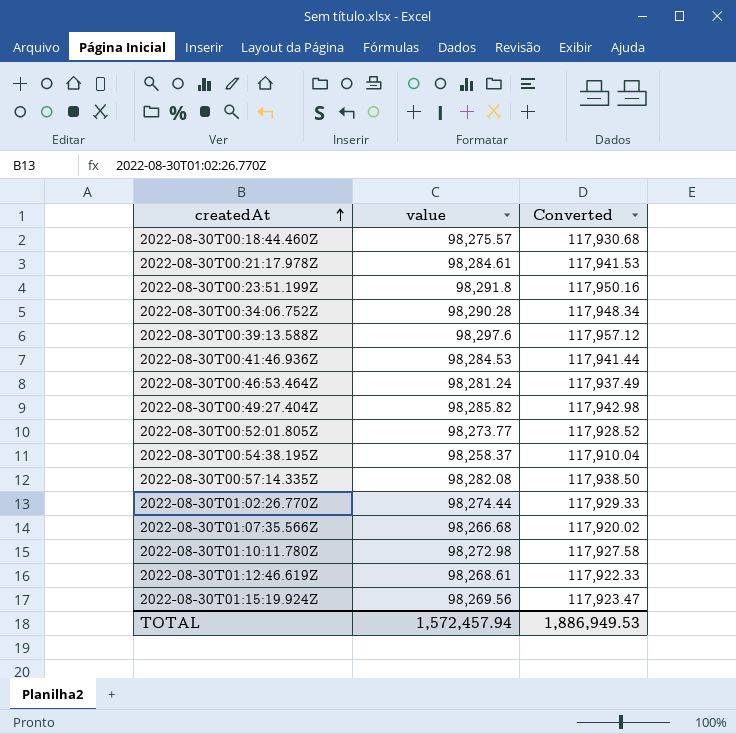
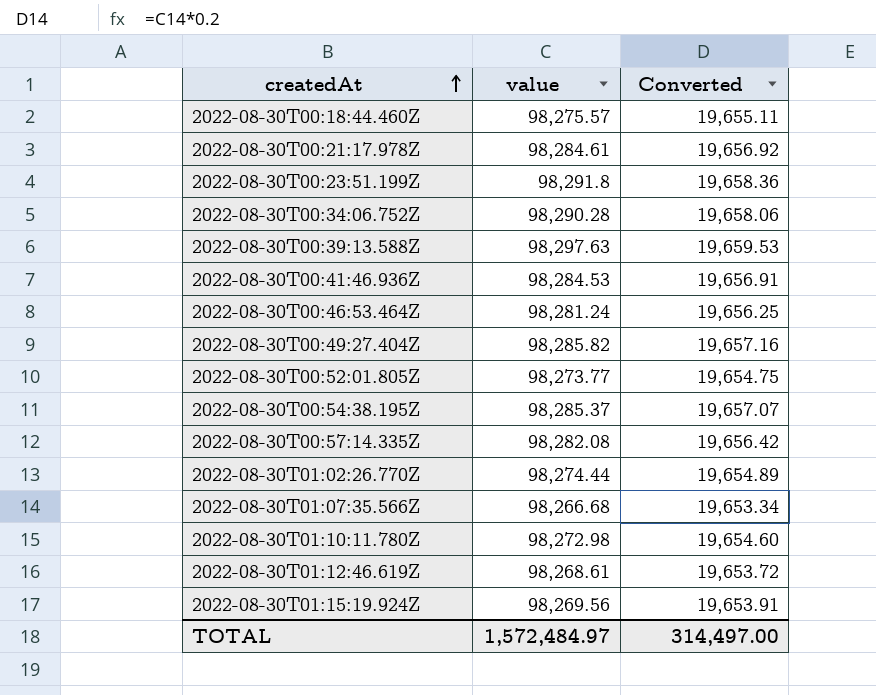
column Converted | formula: [value] * 1.2 -> [value] * 0.2
2022-08-30T00:39:13.588Z | value: 98,297.6 -> 98,297.63
2022-08-30T00:54:38.195Z | value: 98,258.37 -> 98,285.37
TOTAL | value: 1,572,457.94 -> 1,572,484.97
TOTAL | Converted: 1,886,949.53 -> 314,497.00

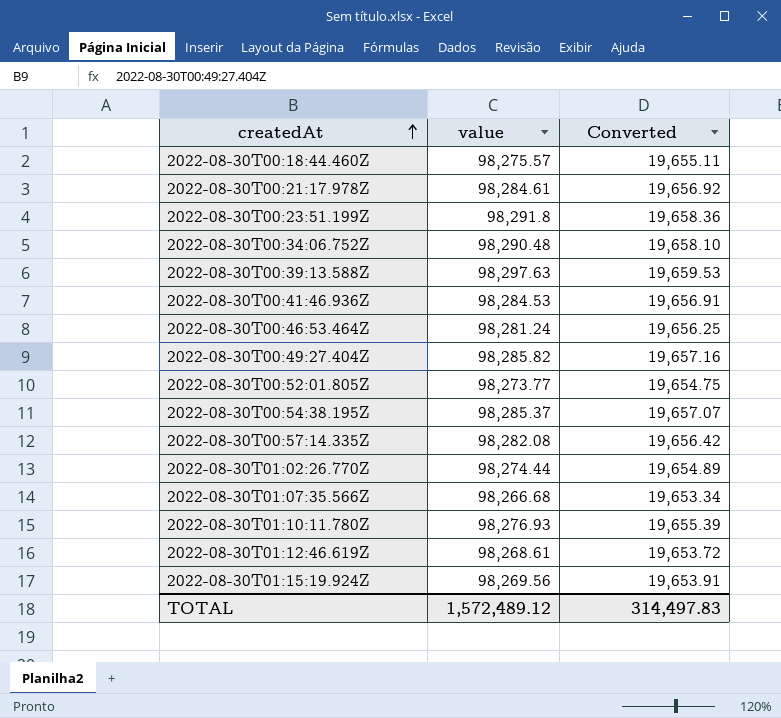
2022-08-30T00:34:06.752Z | value: 98,290.28 -> 98,290.48
2022-08-30T00:34:06.752Z | Converted: 19,658.06 -> 19,658.10
2022-08-30T01:10:11.780Z | value: 98,272.98 -> 98,276.93
2022-08-30T01:10:11.780Z | Converted: 19,654.60 -> 19,655.39
TOTAL | value: 1,572,484.97 -> 1,572,489.12
TOTAL | Converted: 314,497.00 -> 314,497.83

